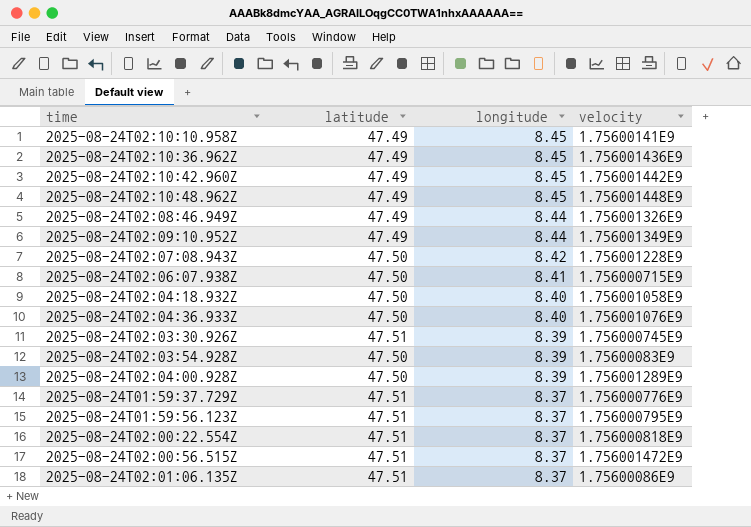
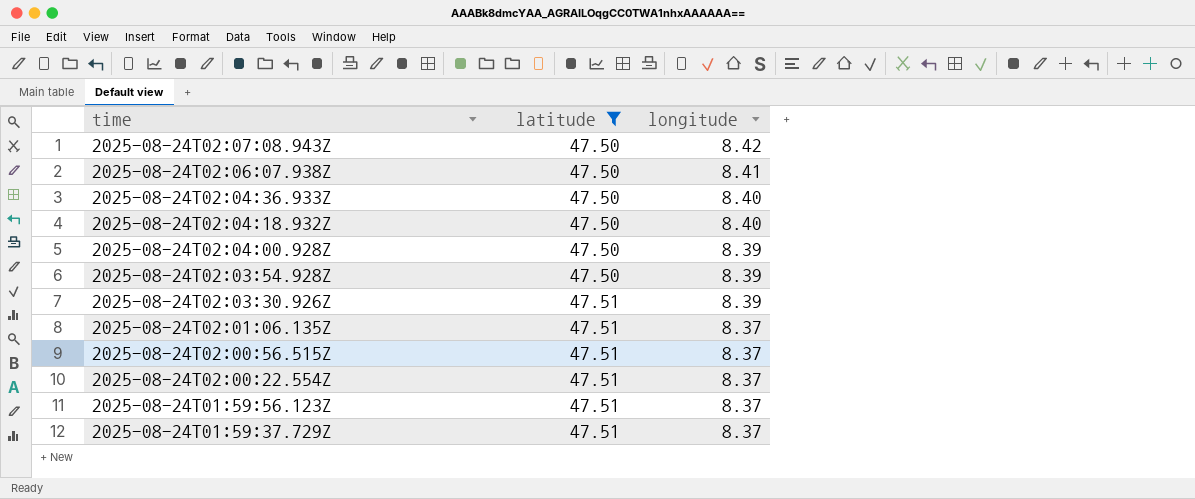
filter: none -> latitude != 47.49
row order: longitude descending -> time descending
column velocity | position: 4 -> none

